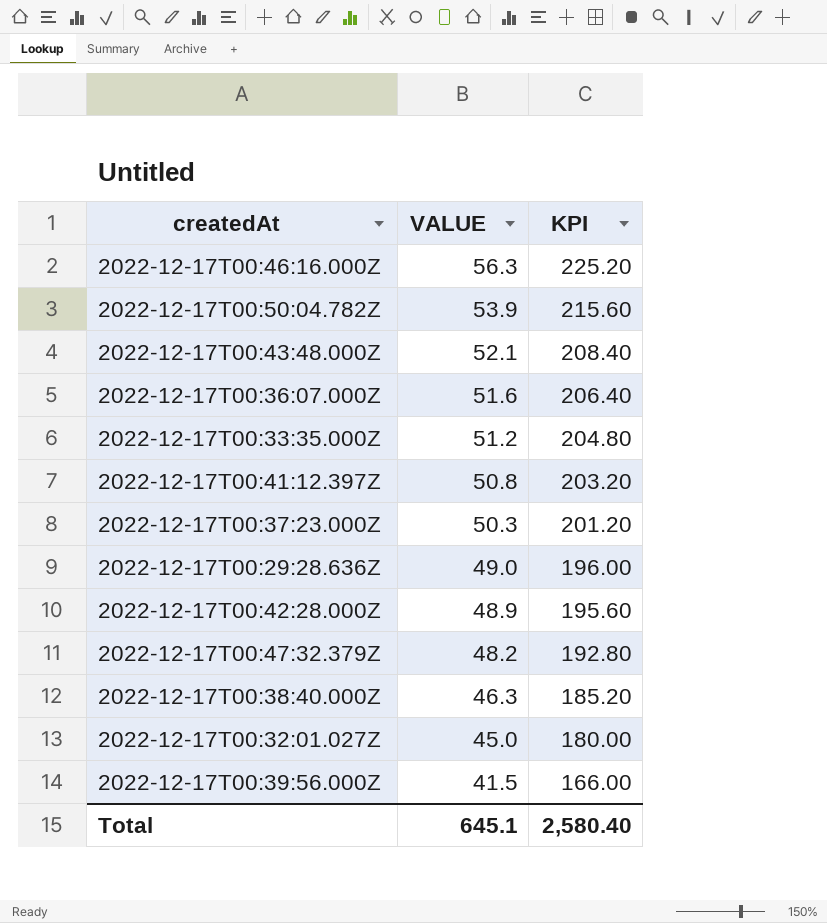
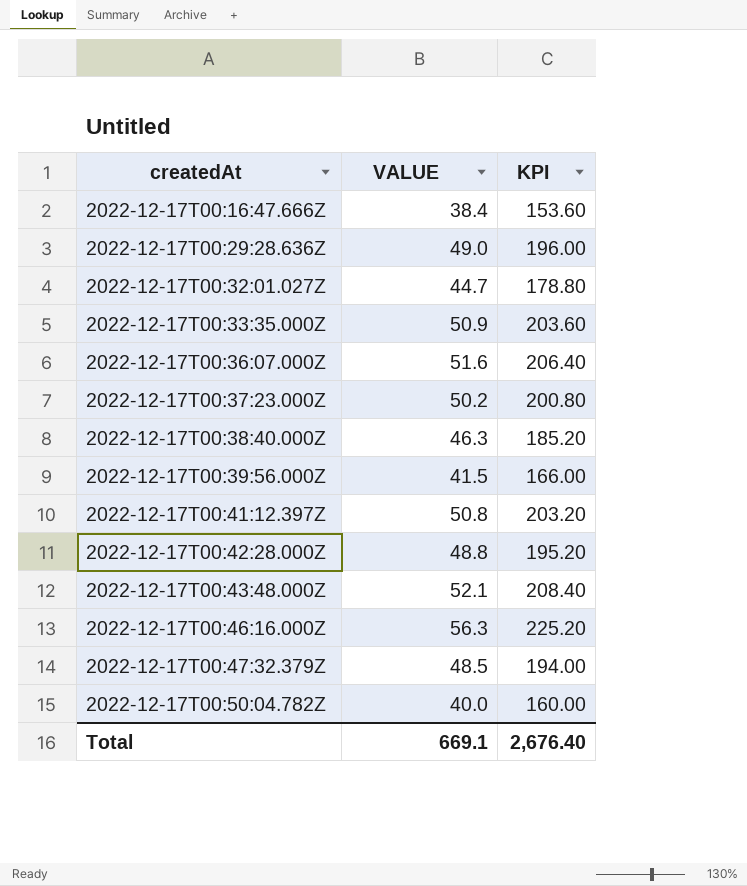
row order: VALUE descending -> createdAt ascending
row 2022-12-17T00:16:47.666Z: none -> 38.4 | 153.60
2022-12-17T00:32:01.027Z | VALUE: 45.0 -> 44.7
2022-12-17T00:32:01.027Z | KPI: 180.00 -> 178.80
2022-12-17T00:33:35.000Z | VALUE: 51.2 -> 50.9
2022-12-17T00:33:35.000Z | KPI: 204.80 -> 203.60
2022-12-17T00:37:23.000Z | VALUE: 50.3 -> 50.2
2022-12-17T00:37:23.000Z | KPI: 201.20 -> 200.80
2022-12-17T00:42:28.000Z | VALUE: 48.9 -> 48.8
2022-12-17T00:42:28.000Z | KPI: 195.60 -> 195.20
2022-12-17T00:47:32.379Z | VALUE: 48.2 -> 48.5
2022-12-17T00:47:32.379Z | KPI: 192.80 -> 194.00
2022-12-17T00:50:04.782Z | VALUE: 53.9 -> 40.0
2022-12-17T00:50:04.782Z | KPI: 215.60 -> 160.00
Total | VALUE: 645.1 -> 669.1
Total | KPI: 2,580.40 -> 2,676.40

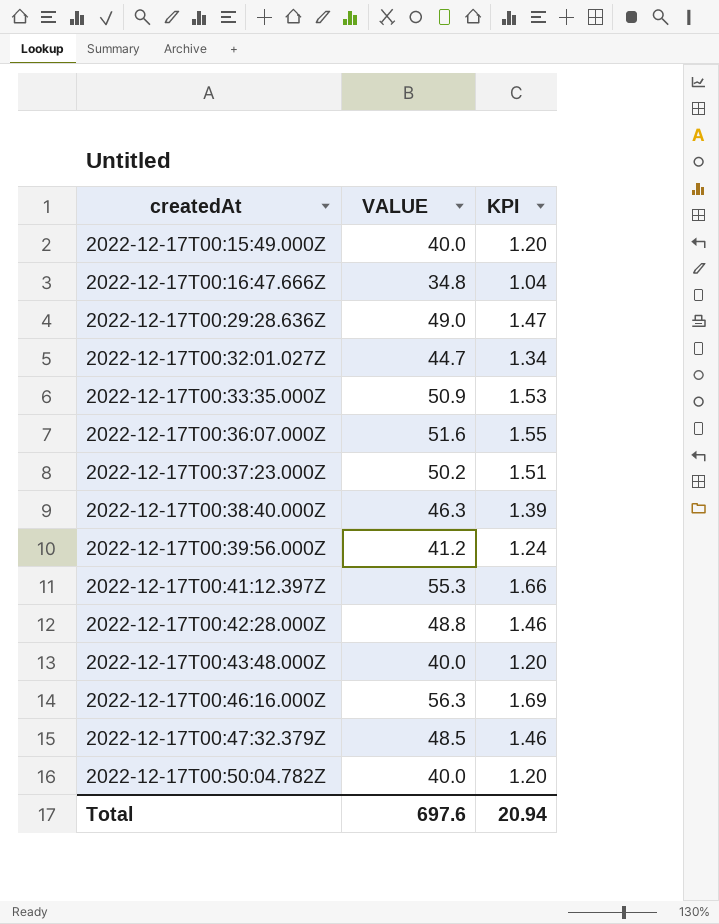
column KPI | formula: [VALUE] * 4 -> [VALUE] * 0.03
row 2022-12-17T00:15:49.000Z: none -> 40.0 | 1.20
2022-12-17T00:16:47.666Z | VALUE: 38.4 -> 34.8
2022-12-17T00:39:56.000Z | VALUE: 41.5 -> 41.2
2022-12-17T00:41:12.397Z | VALUE: 50.8 -> 55.3
2022-12-17T00:43:48.000Z | VALUE: 52.1 -> 40.0
Total | VALUE: 669.1 -> 697.6
Total | KPI: 2,676.40 -> 20.94

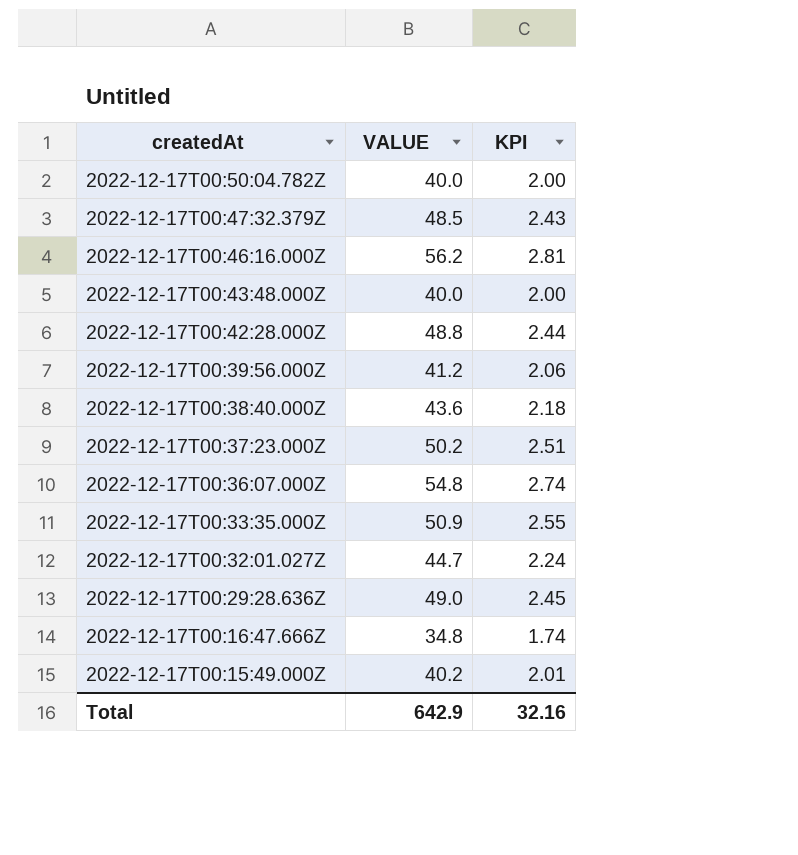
row order: createdAt ascending -> createdAt descending
column KPI | formula: [VALUE] * 0.03 -> [VALUE] * 0.05
row 2022-12-17T00:41:12.397Z: 55.3 | 1.66 -> none
2022-12-17T00:46:16.000Z | VALUE: 56.3 -> 56.2
2022-12-17T00:38:40.000Z | VALUE: 46.3 -> 43.6
2022-12-17T00:36:07.000Z | VALUE: 51.6 -> 54.8
2022-12-17T00:15:49.000Z | VALUE: 40.0 -> 40.2
Total | VALUE: 697.6 -> 642.9
Total | KPI: 20.94 -> 32.16

